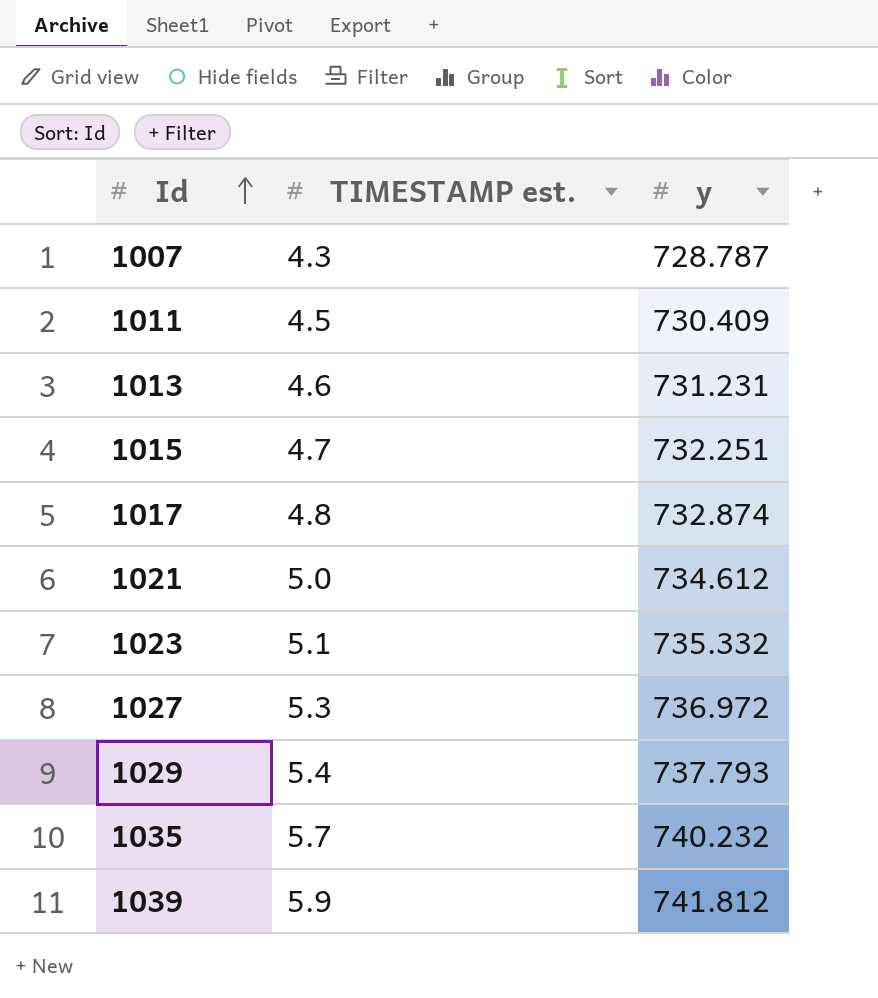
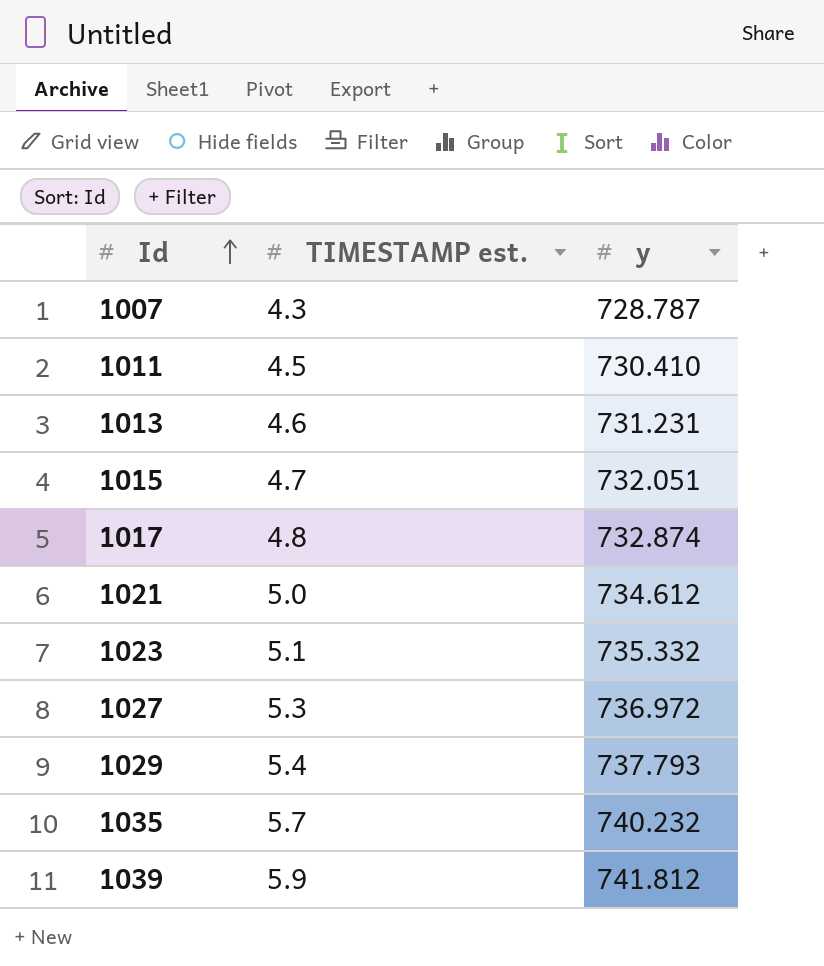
1011 | y: 730.409 -> 730.410
1015 | y: 732.251 -> 732.051

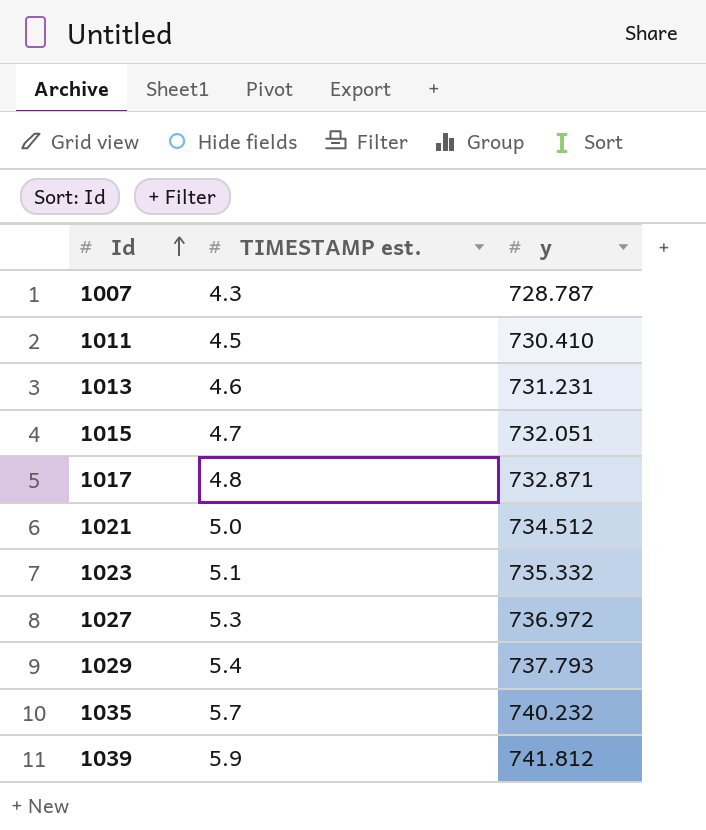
1017 | y: 732.874 -> 732.871
1021 | y: 734.612 -> 734.512

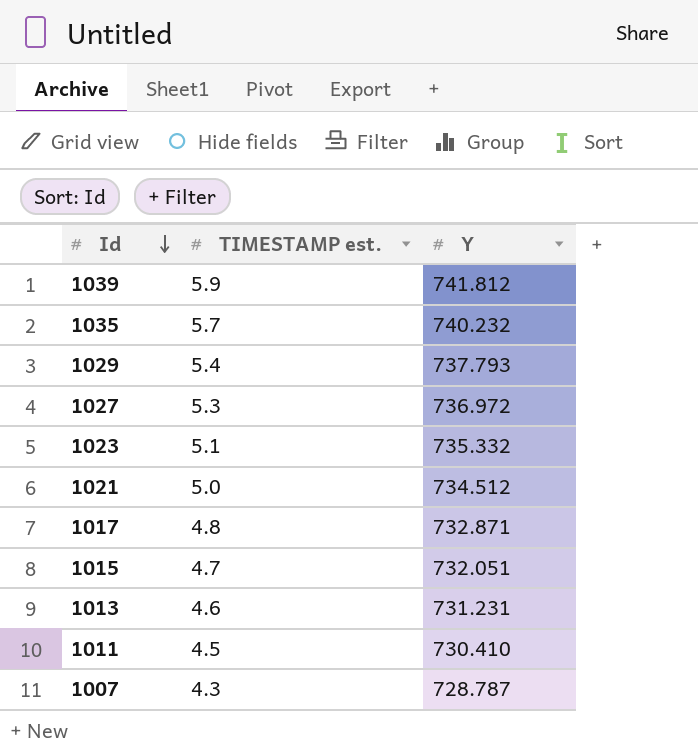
row order: Id ascending -> Id descending
column name: y -> Y

